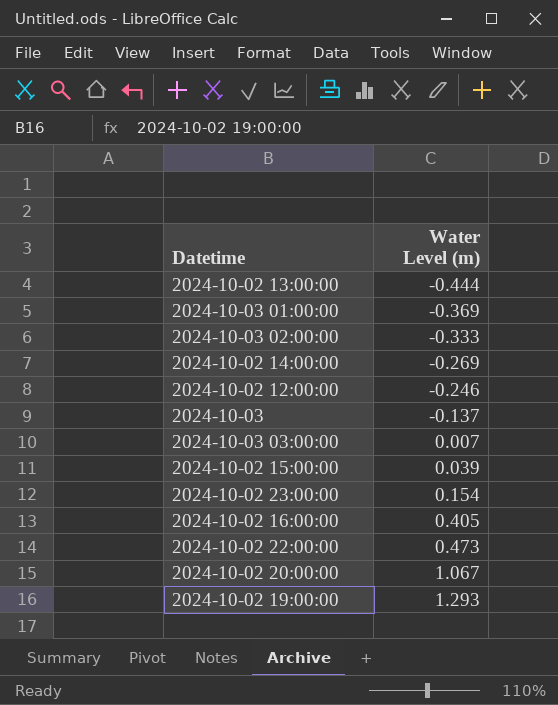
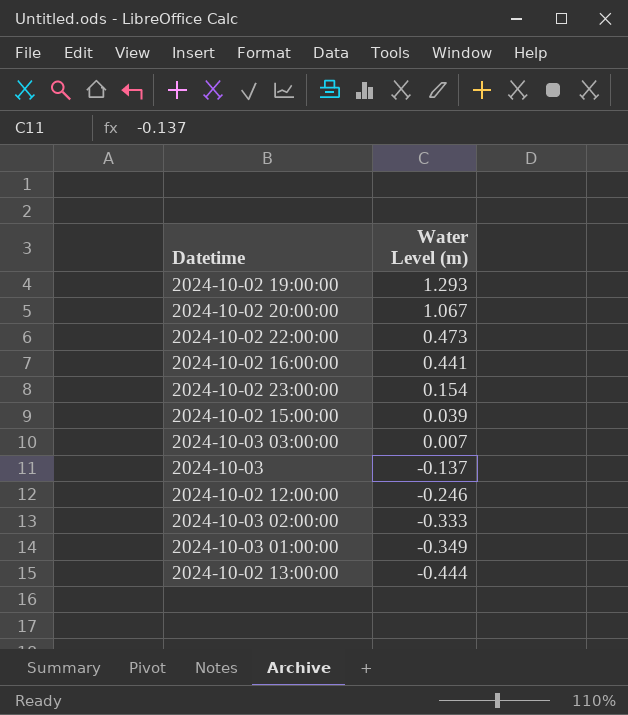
row order: Water Level (m) ascending -> Water Level (m) descending
row 2024-10-02 14:00:00: -0.269 -> none
2024-10-02 16:00:00 | Water Level (m): 0.405 -> 0.441
2024-10-03 01:00:00 | Water Level (m): -0.369 -> -0.349

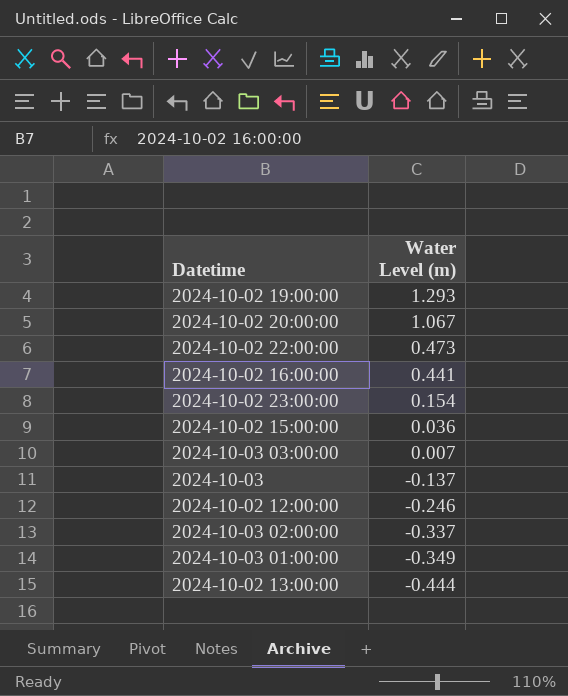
2024-10-02 15:00:00 | Water Level (m): 0.039 -> 0.036
2024-10-03 02:00:00 | Water Level (m): -0.333 -> -0.337

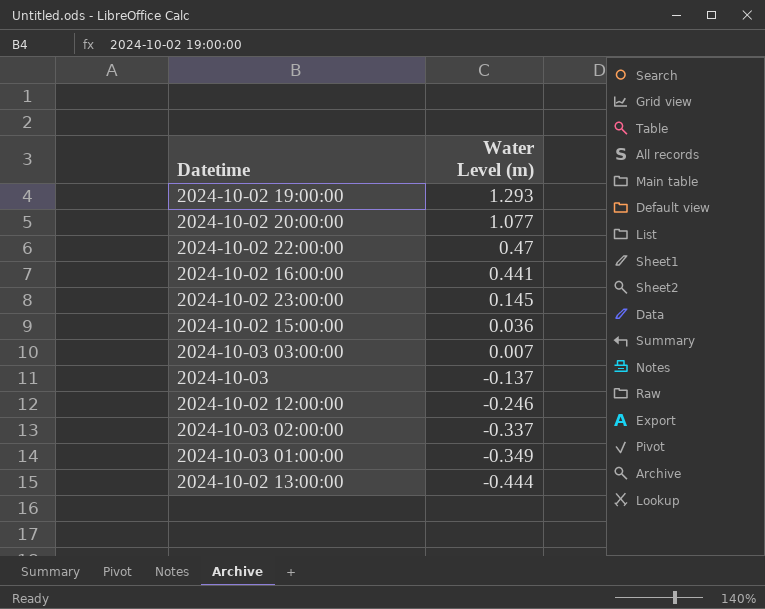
2024-10-02 20:00:00 | Water Level (m): 1.067 -> 1.077
2024-10-02 22:00:00 | Water Level (m): 0.473 -> 0.47
2024-10-02 23:00:00 | Water Level (m): 0.154 -> 0.145

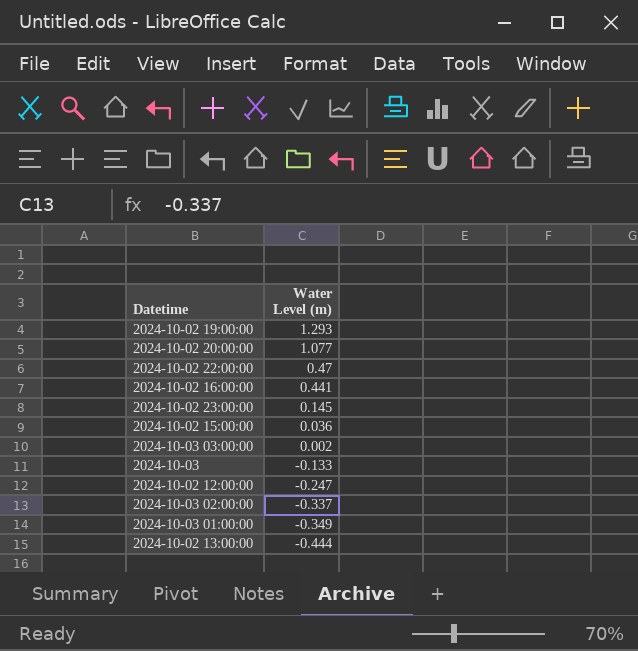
2024-10-03 03:00:00 | Water Level (m): 0.007 -> 0.002
2024-10-03 | Water Level (m): -0.137 -> -0.133
2024-10-02 12:00:00 | Water Level (m): -0.246 -> -0.247

